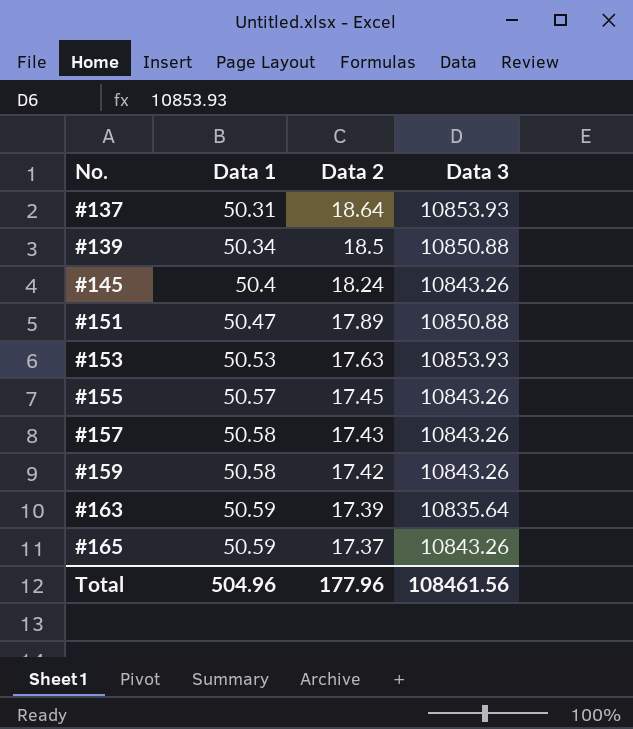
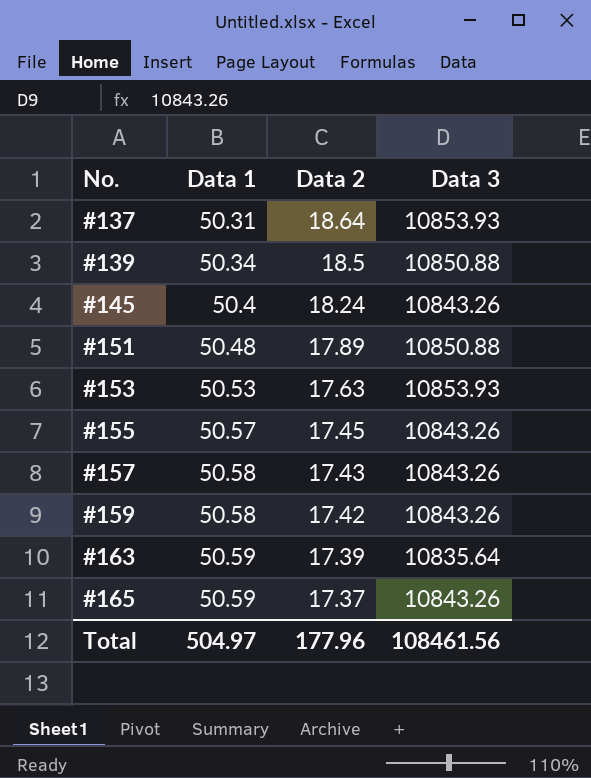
#151 | Data 1: 50.47 -> 50.48
Total | Data 1: 504.96 -> 504.97

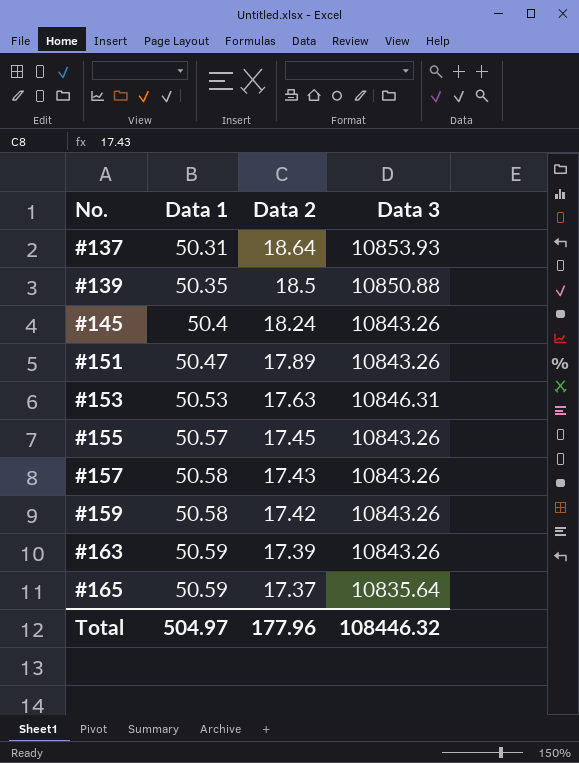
#139 | Data 1: 50.34 -> 50.35
#151 | Data 1: 50.48 -> 50.47
#151 | Data 3: 10850.88 -> 10843.26
#153 | Data 3: 10853.93 -> 10846.31
#163 | Data 3: 10835.64 -> 10843.26
#165 | Data 3: 10843.26 -> 10835.64
Total | Data 3: 108461.56 -> 108446.32

